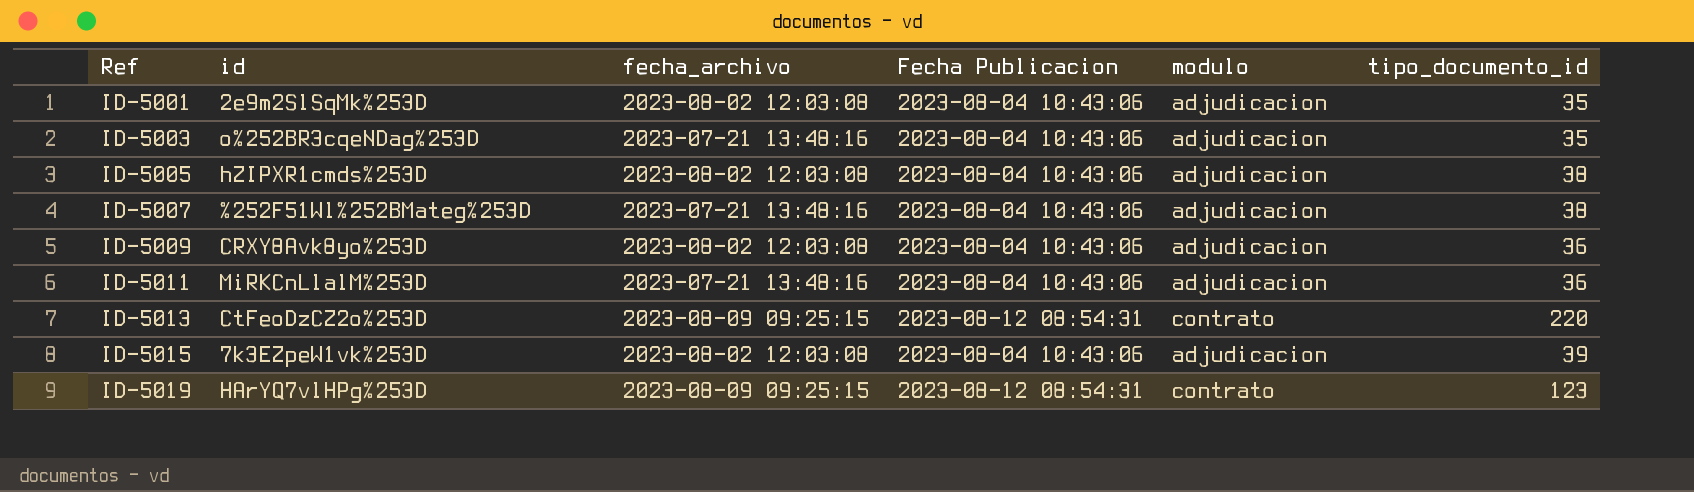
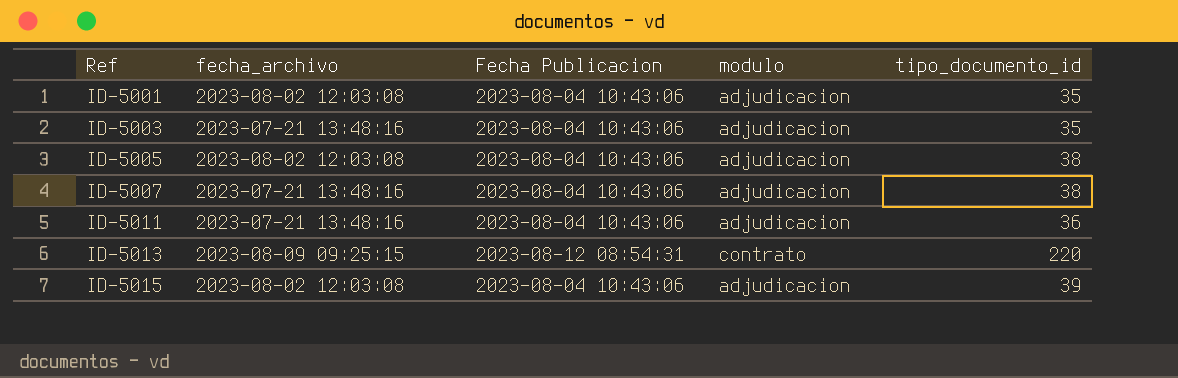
column id | position: 2 -> none
row ID-5009: CRXY8Avk8yo%253D | 2023-08-02 12:03:08 | 2023-08-04 10:43:06 | adjudicacion | 36 -> none
row ID-5019: HArYQ7vlHPg%253D | 2023-08-09 09:25:15 | 2023-08-12 08:54:31 | contrato | 123 -> none

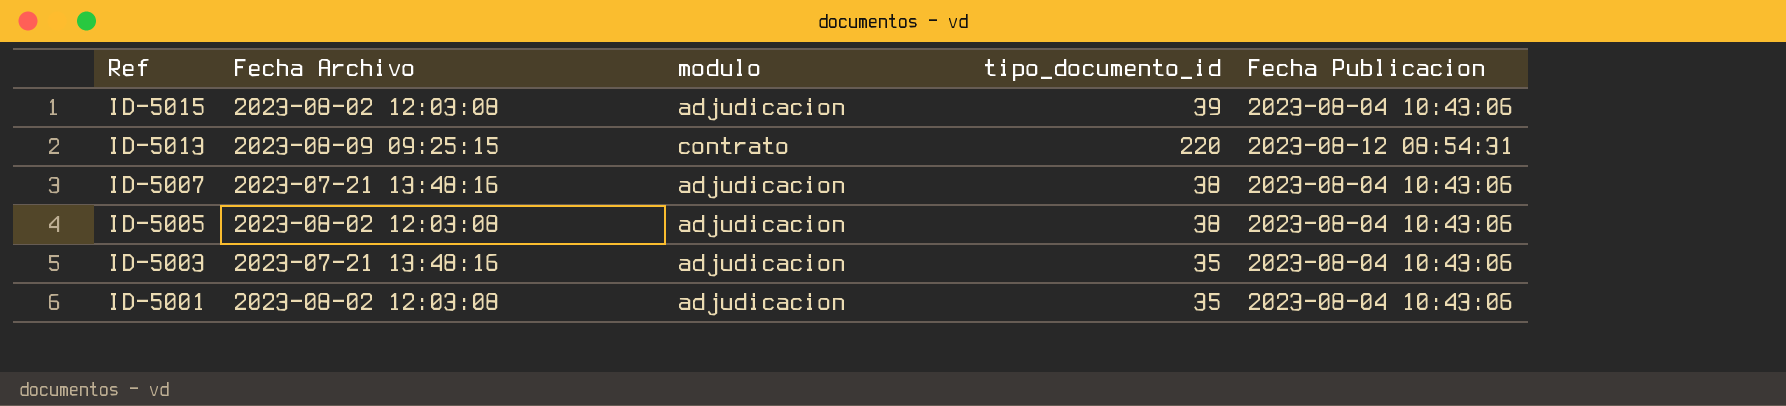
row order: Ref ascending -> Ref descending
column name: fecha_archivo -> Fecha Archivo
column Fecha Publicacion | position: 3 -> 5
row ID-5011: 2023-07-21 13:48:16 | 2023-08-04 10:43:06 | adjudicacion | 36 -> none

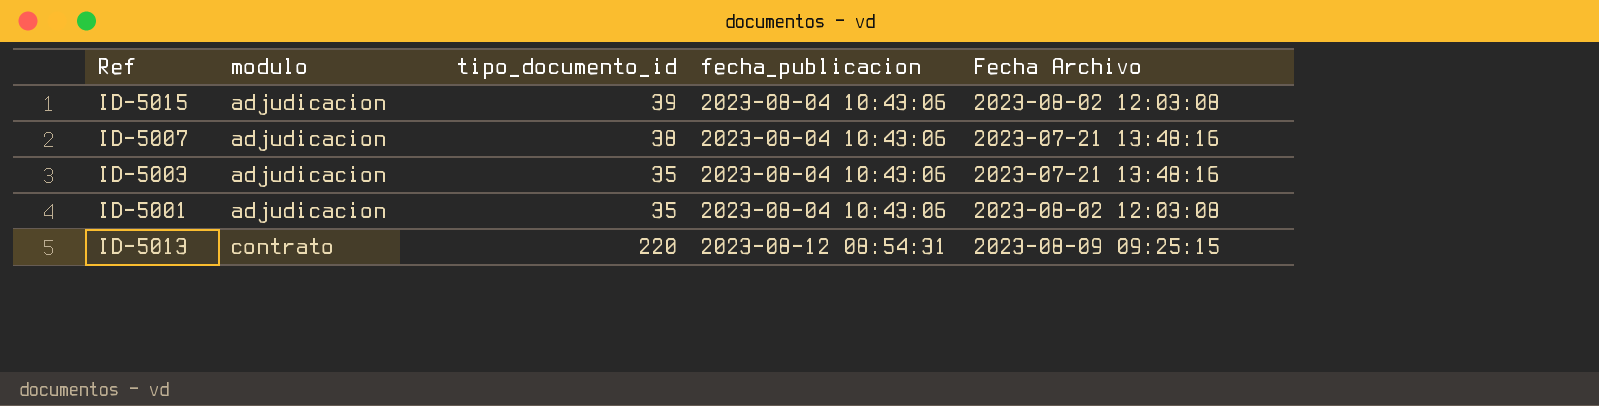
row order: Ref descending -> modulo ascending
column name: Fecha Publicacion -> fecha_publicacion
column Fecha Archivo | position: 2 -> 5
row ID-5005: 2023-08-02 12:03:08 | adjudicacion | 38 | 2023-08-04 10:43:06 -> none

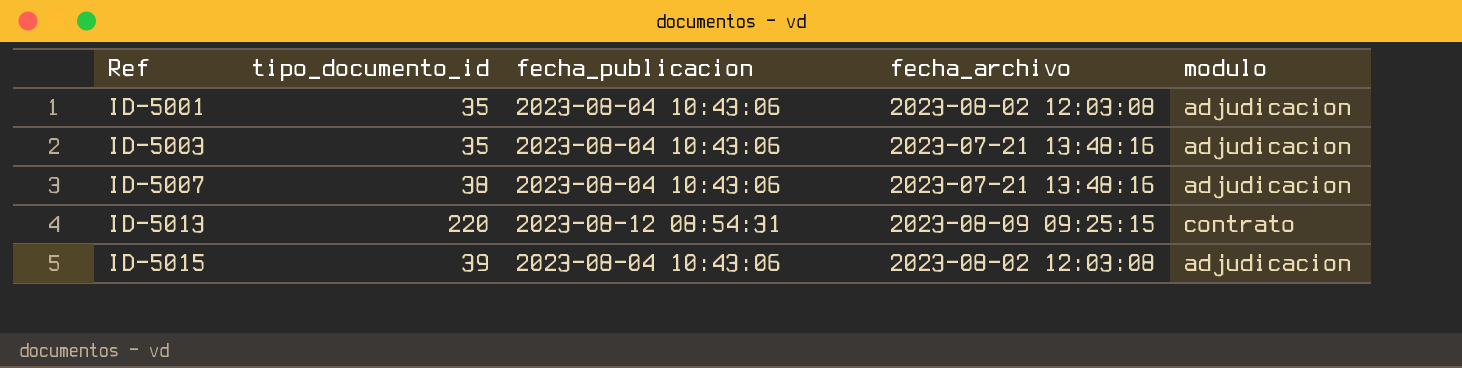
row order: modulo ascending -> Ref ascending
column name: Fecha Archivo -> fecha_archivo
column modulo | position: 2 -> 5

